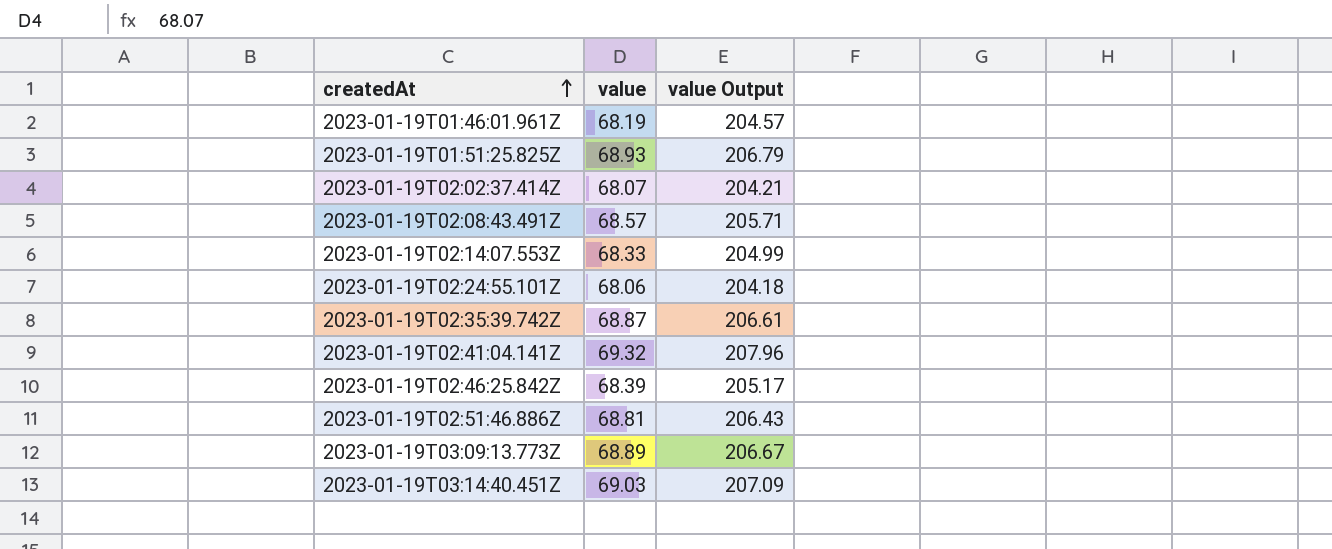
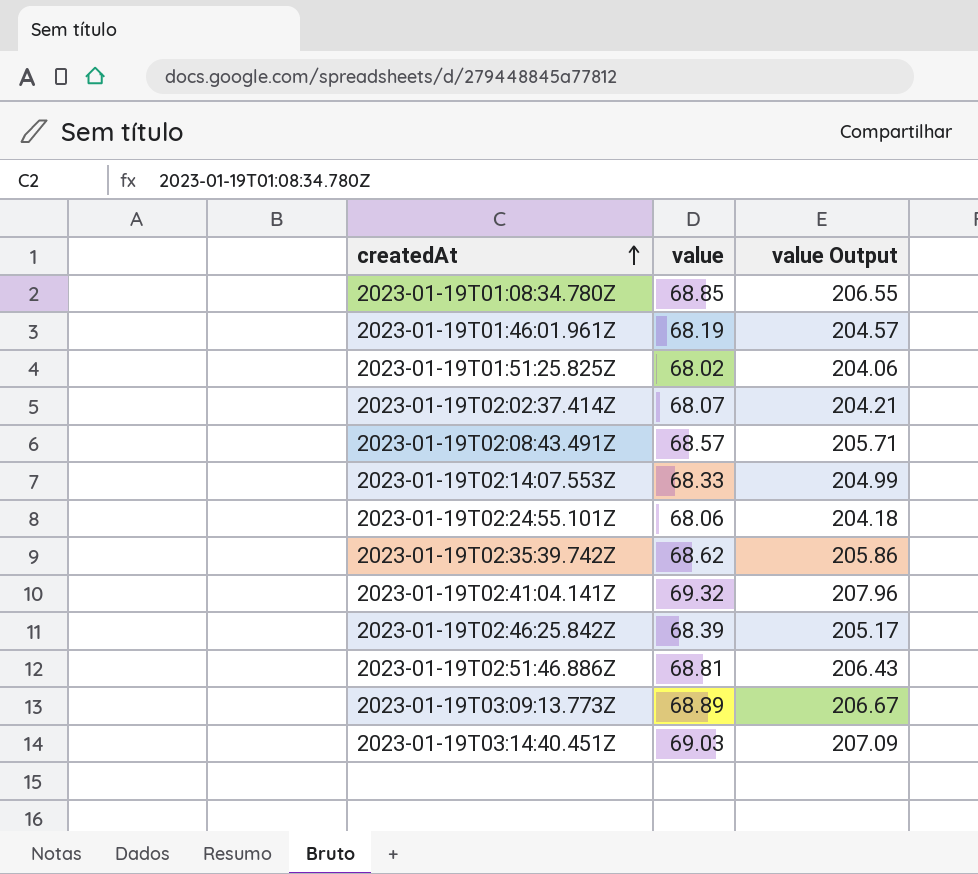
row 2023-01-19T01:08:34.780Z: none -> 68.85 | 206.55
2023-01-19T01:51:25.825Z | value: 68.93 -> 68.02
2023-01-19T01:51:25.825Z | value Output: 206.79 -> 204.06
2023-01-19T02:35:39.742Z | value: 68.87 -> 68.62
2023-01-19T02:35:39.742Z | value Output: 206.61 -> 205.86

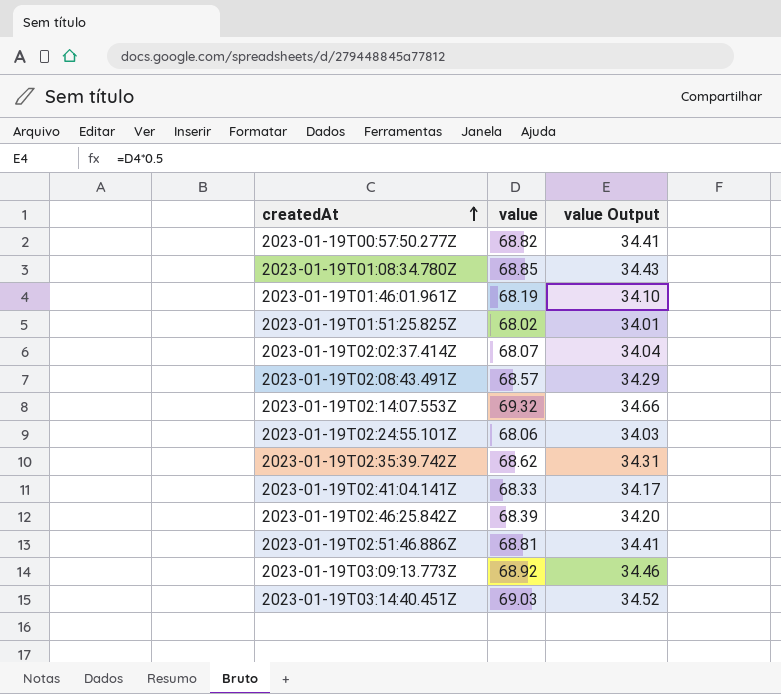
column value Output | formula: [value] * 3 -> [value] * 0.5
row 2023-01-19T00:57:50.277Z: none -> 68.82 | 34.41
2023-01-19T02:14:07.553Z | value: 68.33 -> 69.32
2023-01-19T02:41:04.141Z | value: 69.32 -> 68.33
2023-01-19T03:09:13.773Z | value: 68.89 -> 68.92

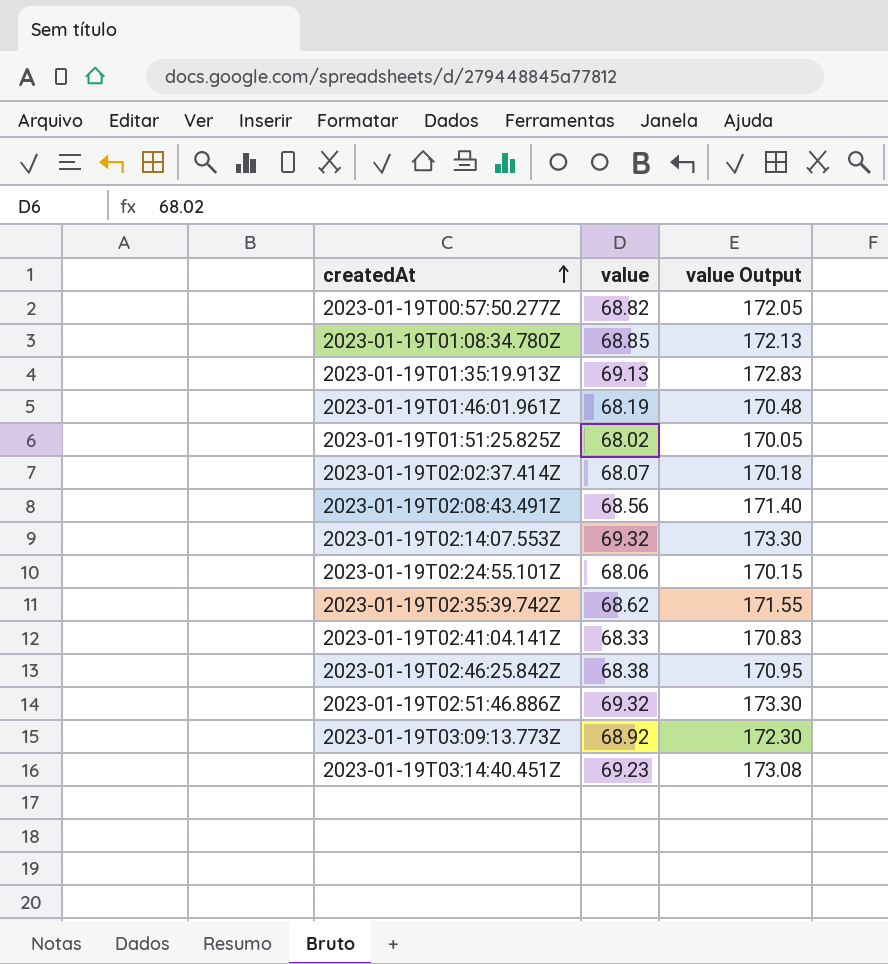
column value Output | formula: [value] * 0.5 -> [value] * 2.5
row 2023-01-19T01:35:19.913Z: none -> 69.13 | 172.83
2023-01-19T02:08:43.491Z | value: 68.57 -> 68.56
2023-01-19T02:46:25.842Z | value: 68.39 -> 68.38
2023-01-19T02:51:46.886Z | value: 68.81 -> 69.32
2023-01-19T03:14:40.451Z | value: 69.03 -> 69.23

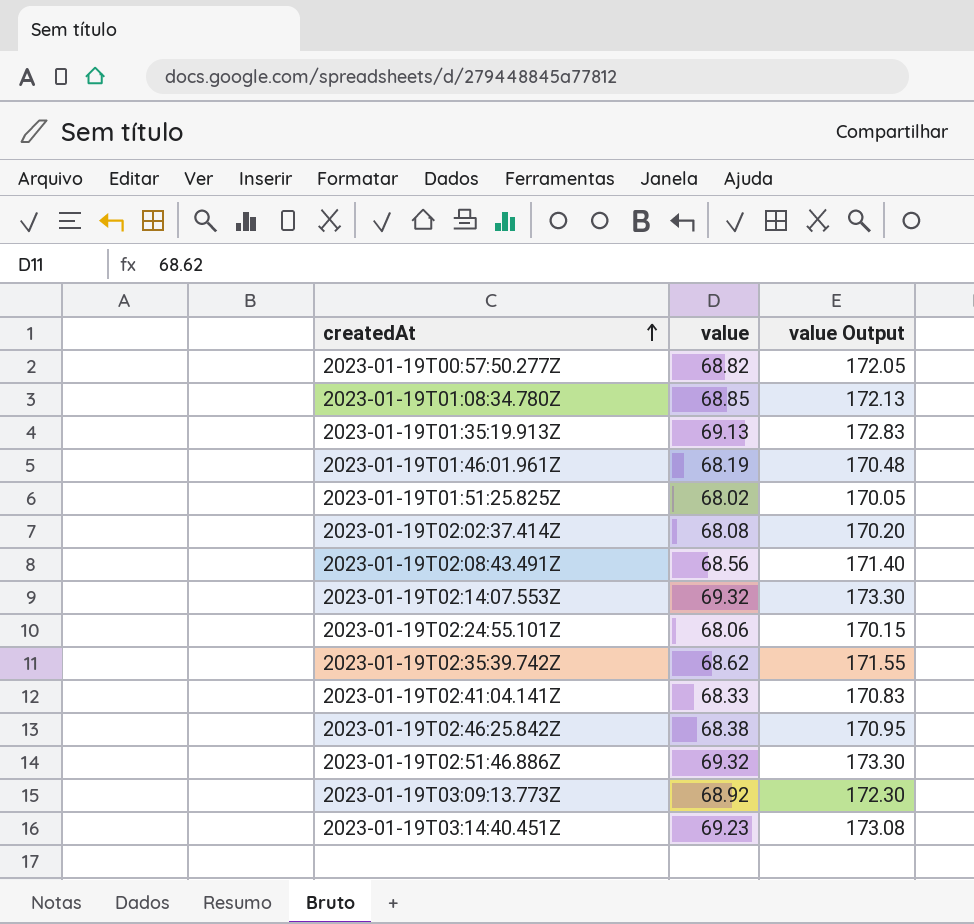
2023-01-19T02:02:37.414Z | value: 68.07 -> 68.08
2023-01-19T02:02:37.414Z | value Output: 170.18 -> 170.20

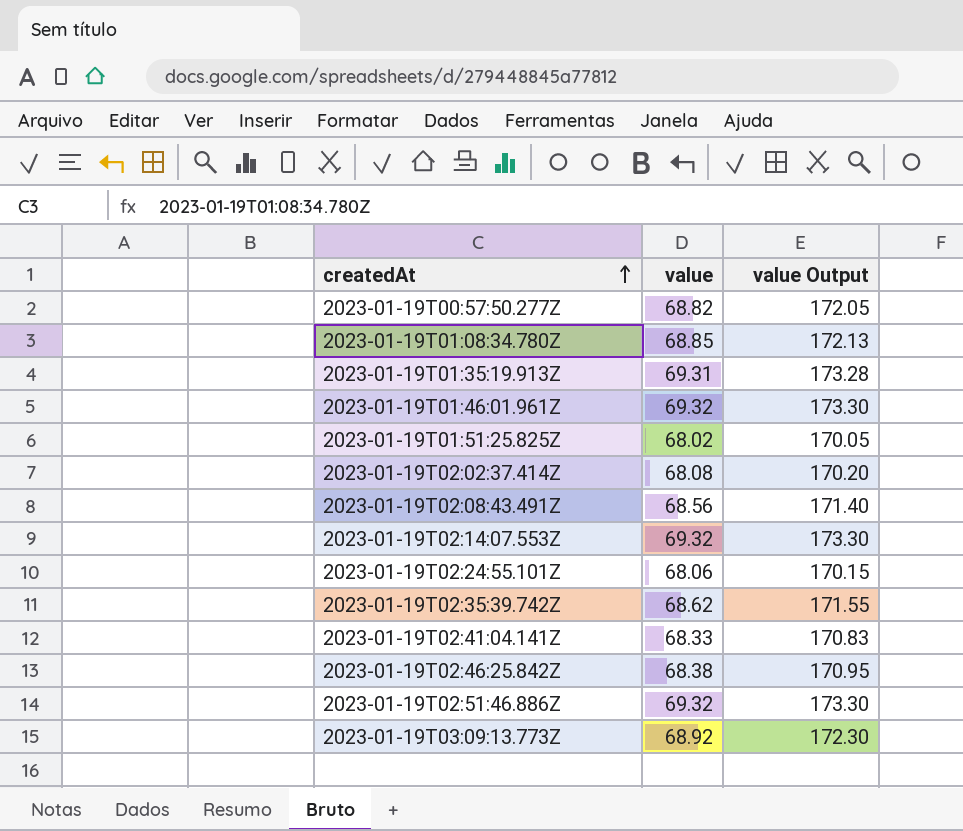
row 2023-01-19T03:14:40.451Z: 69.23 | 173.08 -> none
2023-01-19T01:35:19.913Z | value: 69.13 -> 69.31
2023-01-19T01:35:19.913Z | value Output: 172.83 -> 173.28
2023-01-19T01:46:01.961Z | value: 68.19 -> 69.32
2023-01-19T01:46:01.961Z | value Output: 170.48 -> 173.30

